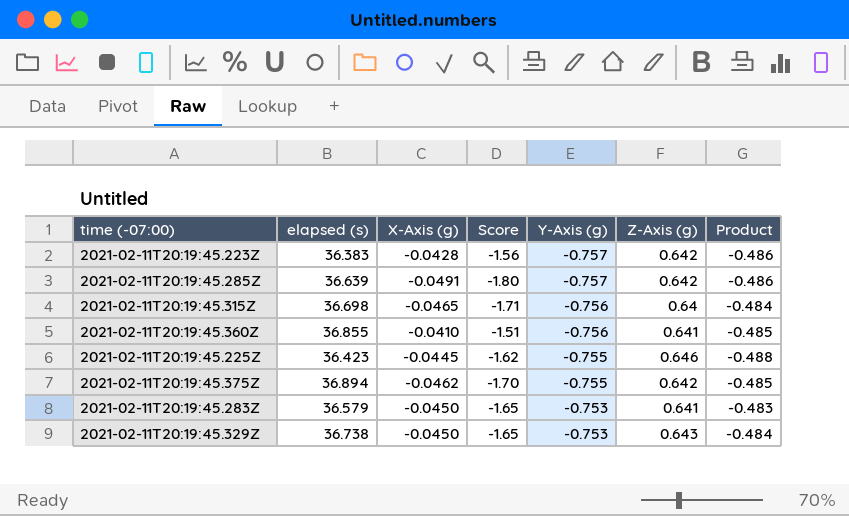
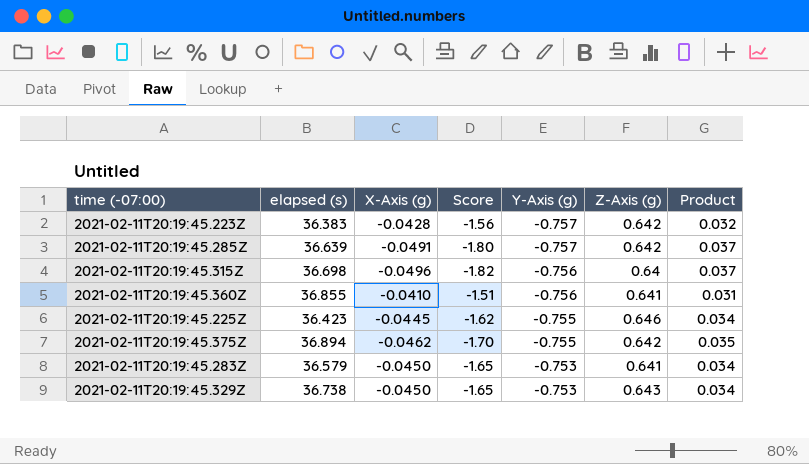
column Product | formula: [Y-Axis (g)] * [Z-Axis (g)] -> [X-Axis (g)] * [Y-Axis (g)]
2021-02-11T20:19:45.315Z | X-Axis (g): -0.0465 -> -0.0496
2021-02-11T20:19:45.315Z | Score: -1.71 -> -1.82

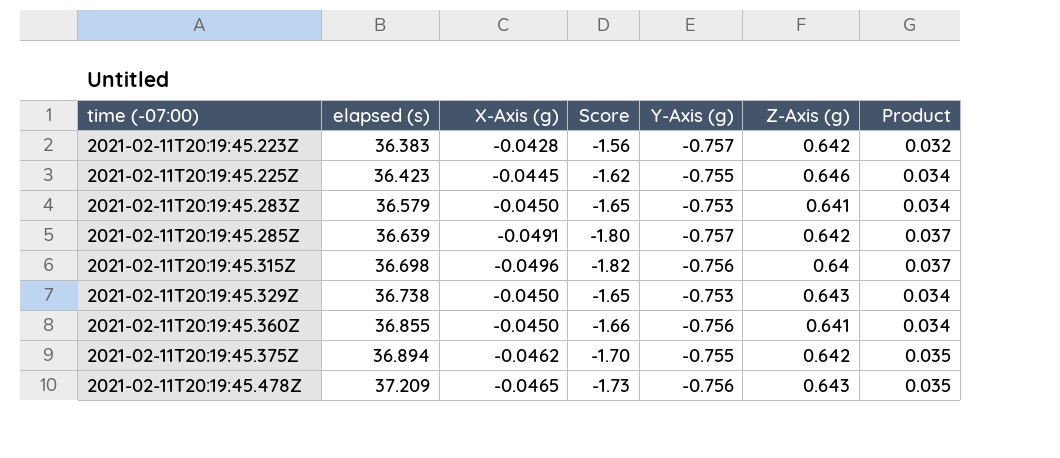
row order: Y-Axis (g) ascending -> time (-07:00) ascending
2021-02-11T20:19:45.360Z | X-Axis (g): -0.0410 -> -0.0450
2021-02-11T20:19:45.360Z | Score: -1.51 -> -1.66
2021-02-11T20:19:45.360Z | Product: 0.031 -> 0.034
row 2021-02-11T20:19:45.478Z: none -> 37.209 | -0.0465 | -1.73 | -0.756 | 0.643 | 0.035

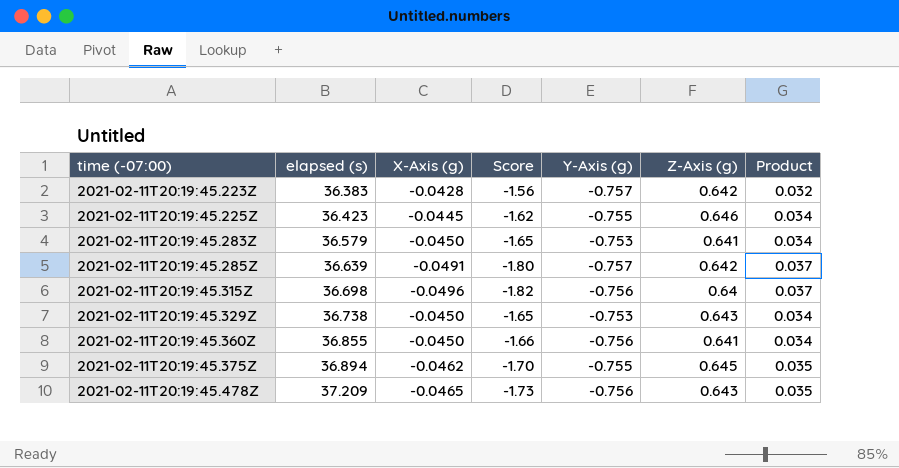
2021-02-11T20:19:45.375Z | Z-Axis (g): 0.642 -> 0.645

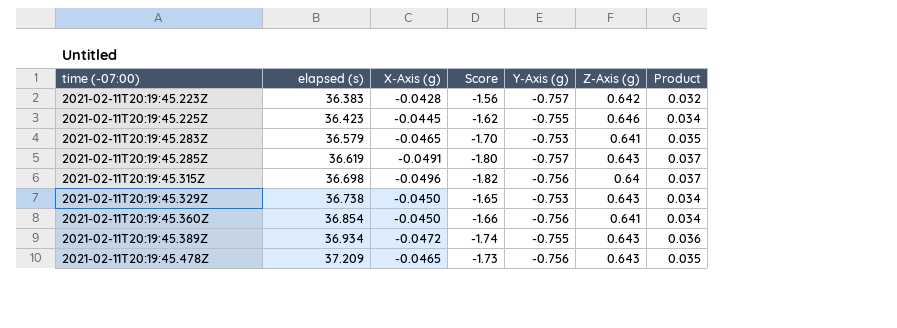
row 2021-02-11T20:19:45.375Z: 36.894 | -0.0462 | -1.70 | -0.755 | 0.645 | 0.035 -> none
2021-02-11T20:19:45.283Z | X-Axis (g): -0.0450 -> -0.0465
2021-02-11T20:19:45.283Z | Score: -1.65 -> -1.70
2021-02-11T20:19:45.283Z | Product: 0.034 -> 0.035
2021-02-11T20:19:45.285Z | elapsed (s): 36.639 -> 36.619
2021-02-11T20:19:45.285Z | Z-Axis (g): 0.642 -> 0.643
2021-02-11T20:19:45.360Z | elapsed (s): 36.855 -> 36.854
row 2021-02-11T20:19:45.389Z: none -> 36.934 | -0.0472 | -1.74 | -0.755 | 0.643 | 0.036

